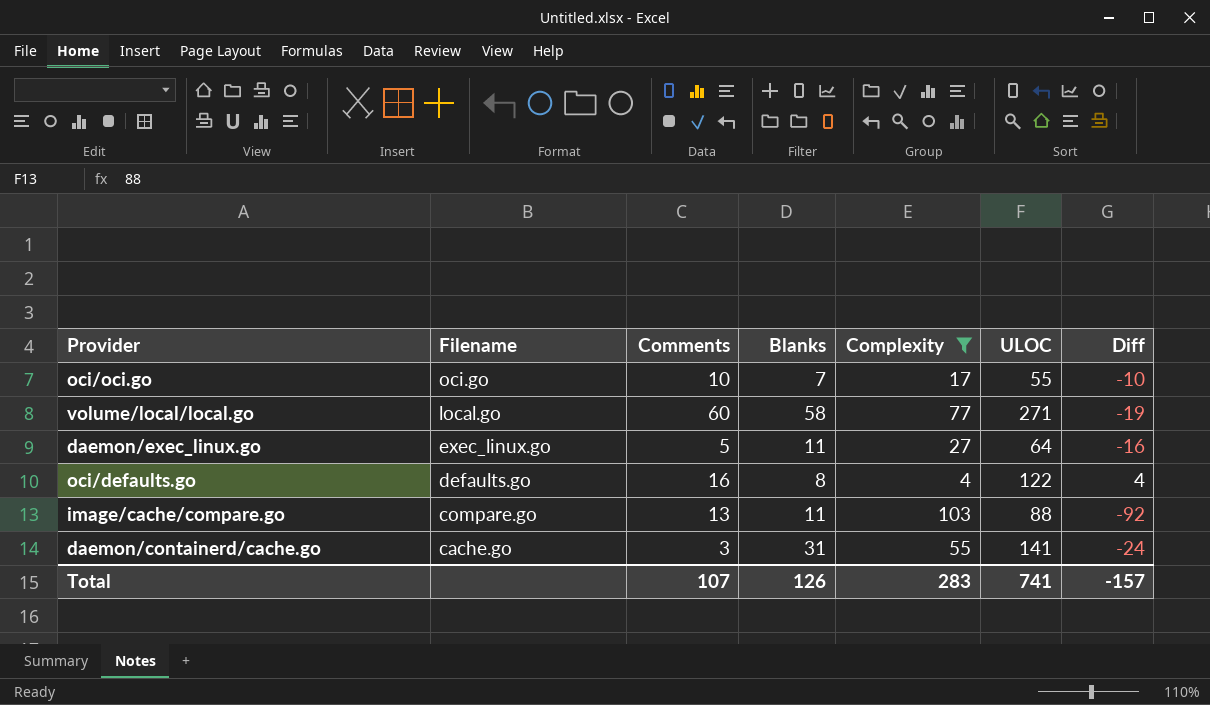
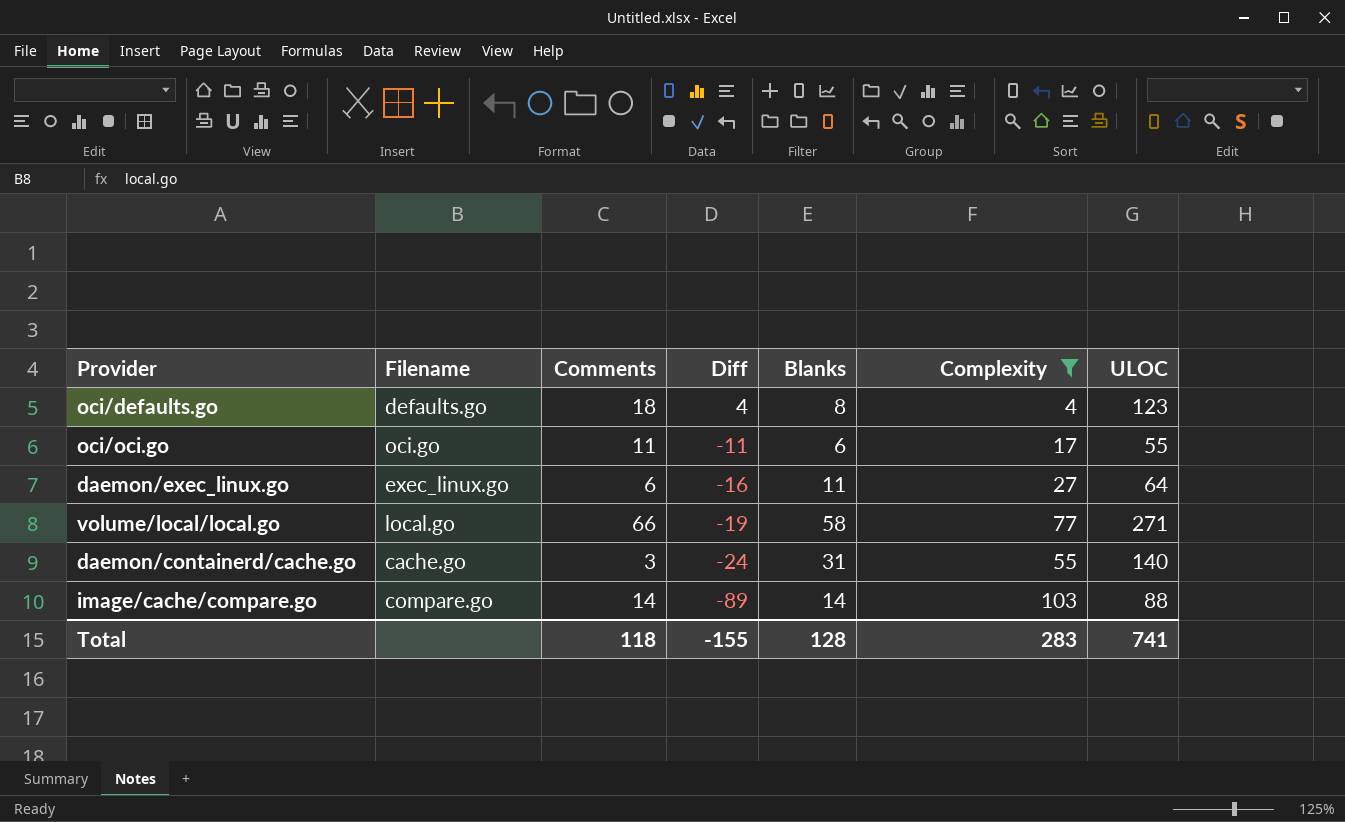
row order: Filename descending -> Diff descending
column Diff | position: 7 -> 4
oci/defaults.go | Comments: 16 -> 18
oci/defaults.go | ULOC: 122 -> 123
oci/oci.go | Comments: 10 -> 11
oci/oci.go | Diff: -10 -> -11
oci/oci.go | Blanks: 7 -> 6
daemon/exec_linux.go | Comments: 5 -> 6
volume/local/local.go | Comments: 60 -> 66
daemon/containerd/cache.go | ULOC: 141 -> 140
image/cache/compare.go | Comments: 13 -> 14
image/cache/compare.go | Diff: -92 -> -89
image/cache/compare.go | Blanks: 11 -> 14
Total | Comments: 107 -> 118
Total | Diff: -157 -> -155
Total | Blanks: 126 -> 128

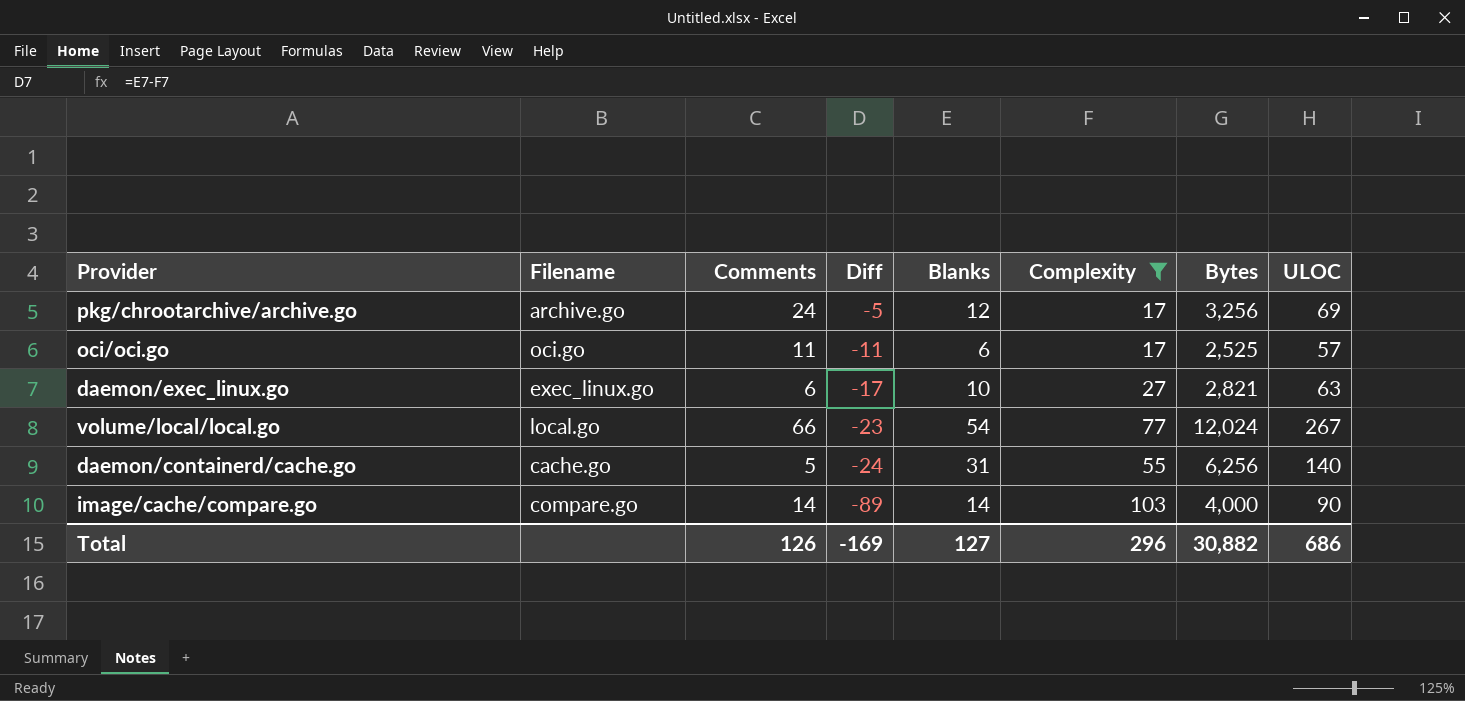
column Bytes | position: none -> 7
row oci/defaults.go: defaults.go | 18 | 4 | 8 | 4 | 123 -> none
row pkg/chrootarchive/archive.go: none -> archive.go | 24 | -5 | 12 | 17 | 3,256 | 69
oci/oci.go | ULOC: 55 -> 57
daemon/exec_linux.go | Diff: -16 -> -17
daemon/exec_linux.go | Blanks: 11 -> 10
daemon/exec_linux.go | ULOC: 64 -> 63
volume/local/local.go | Diff: -19 -> -23
volume/local/local.go | Blanks: 58 -> 54
volume/local/local.go | ULOC: 271 -> 267
daemon/containerd/cache.go | Comments: 3 -> 5
image/cache/compare.go | ULOC: 88 -> 90
Total | Comments: 118 -> 126
Total | Diff: -155 -> -169
Total | Blanks: 128 -> 127
Total | Complexity: 283 -> 296
Total | ULOC: 741 -> 686

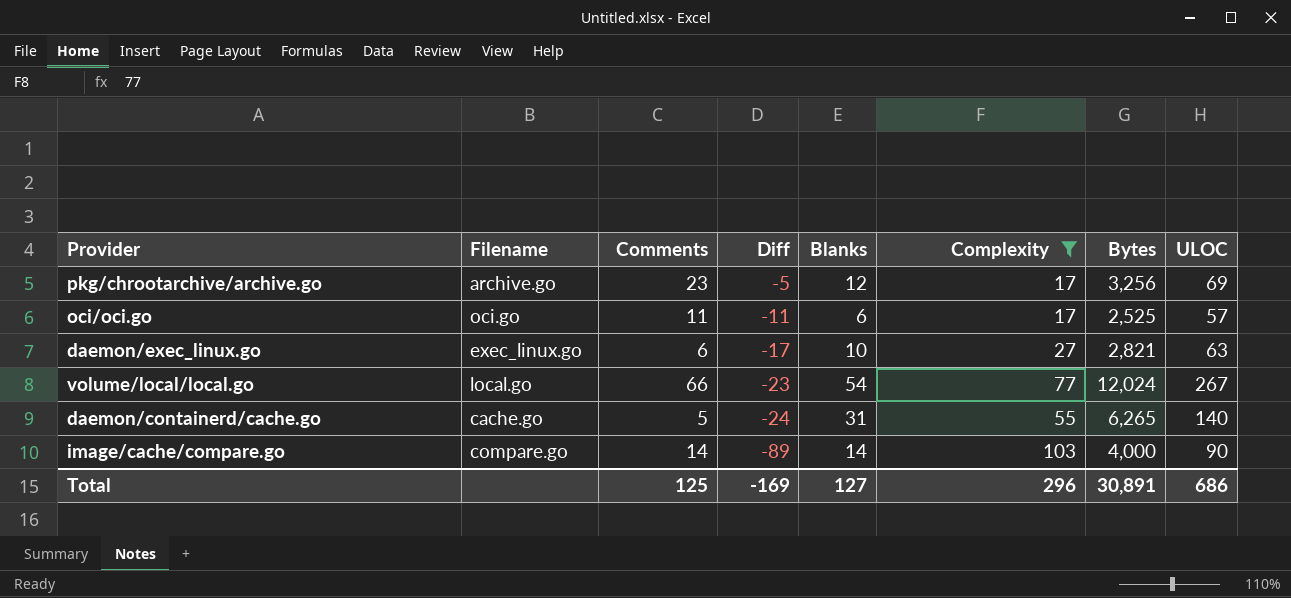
pkg/chrootarchive/archive.go | Comments: 24 -> 23
daemon/containerd/cache.go | Bytes: 6,256 -> 6,265
Total | Comments: 126 -> 125
Total | Bytes: 30,882 -> 30,891

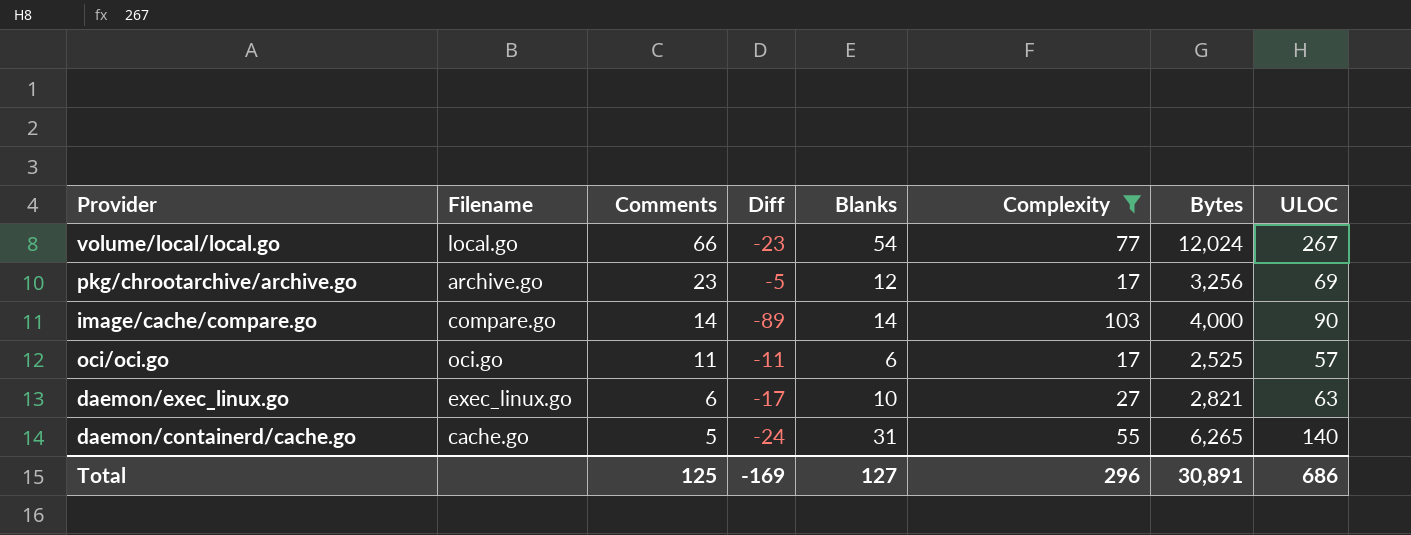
row order: Diff descending -> Comments descending

